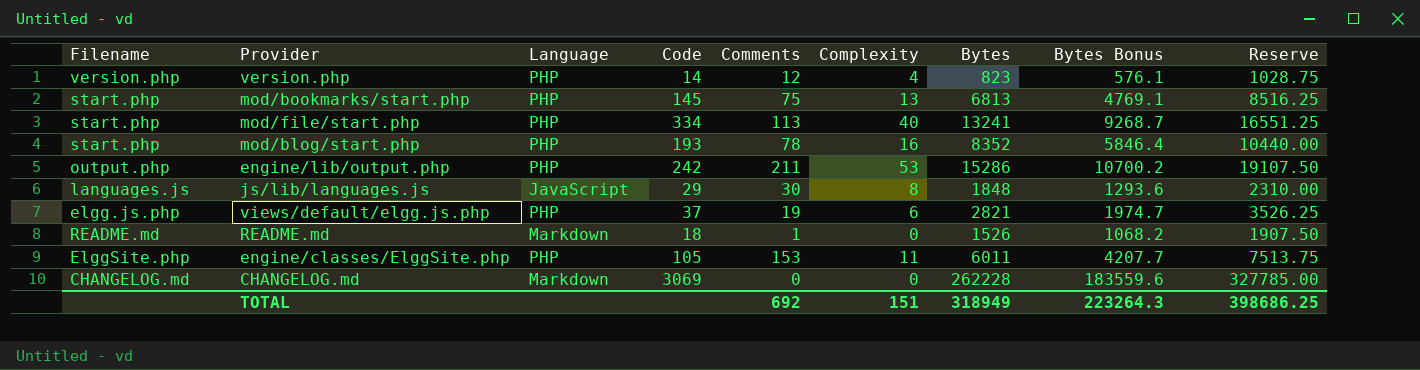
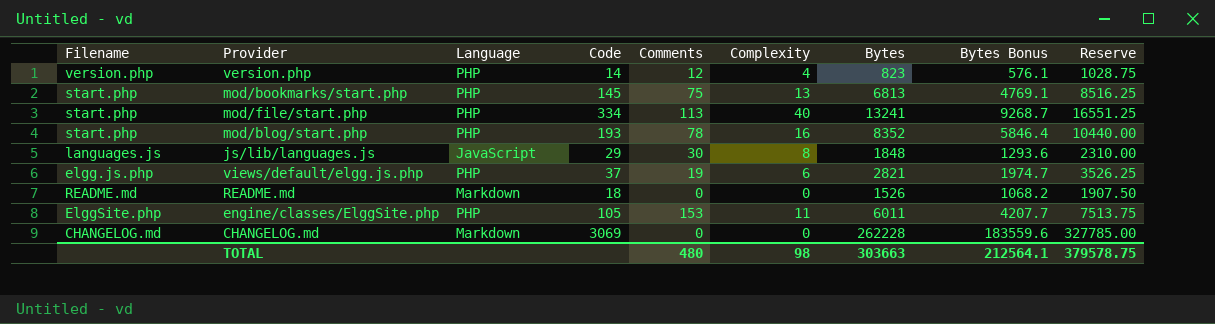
row engine/lib/output.php: output.php | PHP | 242 | 211 | 53 | 15286 | 10700.2 | 19107.50 -> none
README.md | Comments: 1 -> 0
TOTAL | Comments: 692 -> 480
TOTAL | Complexity: 151 -> 98
TOTAL | Bytes: 318949 -> 303663
TOTAL | Bytes Bonus: 223264.3 -> 212564.1
TOTAL | Reserve: 398686.25 -> 379578.75

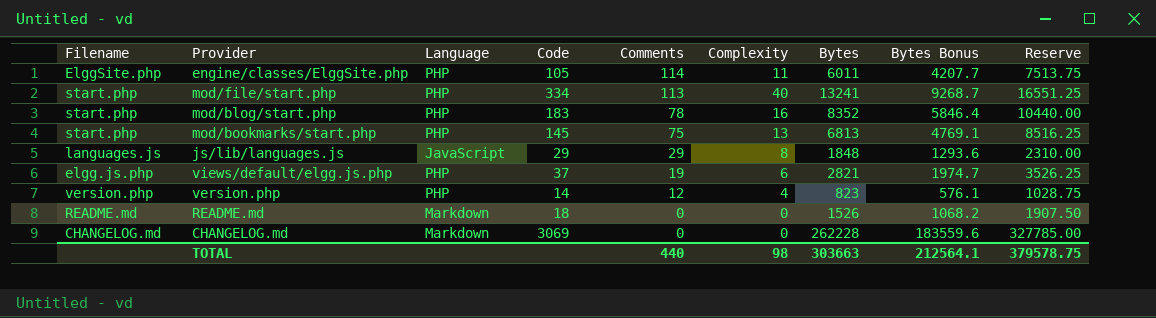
row order: none -> Comments descending
engine/classes/ElggSite.php | Comments: 153 -> 114
mod/blog/start.php | Code: 193 -> 183
js/lib/languages.js | Comments: 30 -> 29
TOTAL | Comments: 480 -> 440

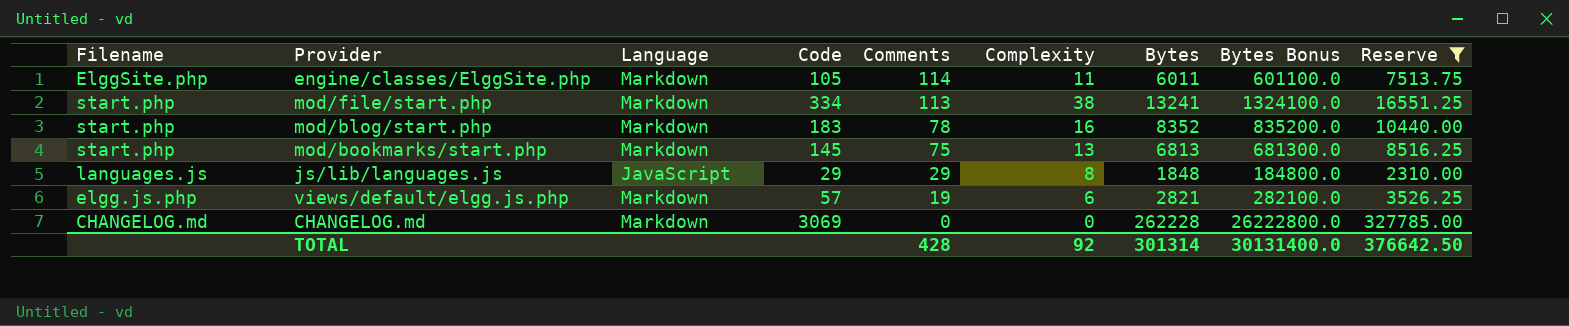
filter: none -> Reserve >= 2310.00
column Bytes Bonus | formula: [Bytes] * 0.7 -> [Bytes] * 100
engine/classes/ElggSite.php | Language: PHP -> Markdown
mod/file/start.php | Language: PHP -> Markdown
mod/file/start.php | Complexity: 40 -> 38
mod/blog/start.php | Language: PHP -> Markdown
mod/bookmarks/start.php | Language: PHP -> Markdown
views/default/elgg.js.php | Language: PHP -> Markdown
views/default/elgg.js.php | Code: 37 -> 57
TOTAL | Comments: 440 -> 428
TOTAL | Complexity: 98 -> 92
TOTAL | Bytes: 303663 -> 301314
TOTAL | Bytes Bonus: 212564.1 -> 30131400.0
TOTAL | Reserve: 379578.75 -> 376642.50

